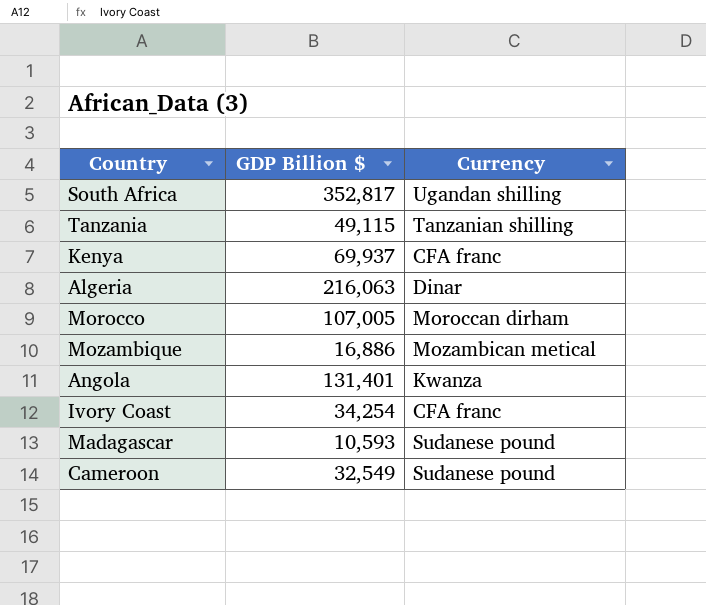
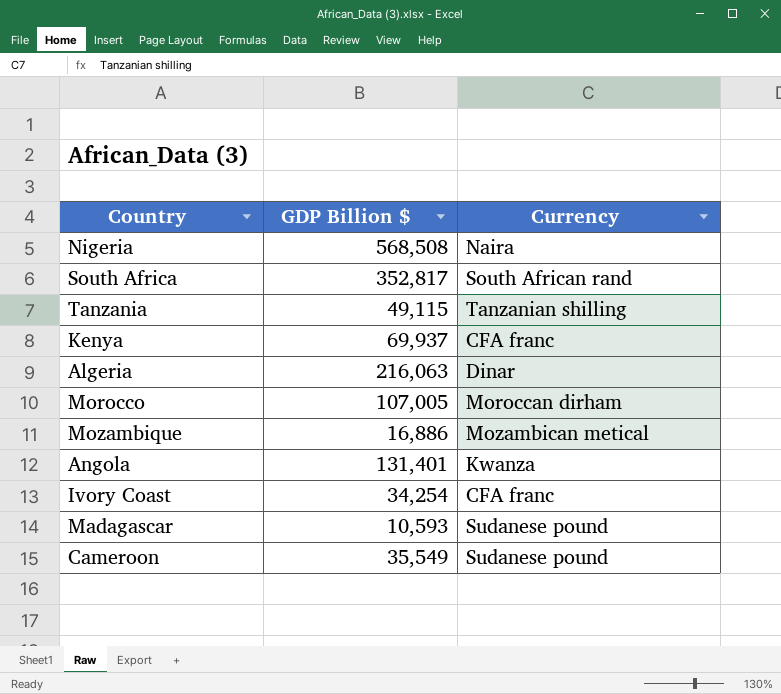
row Nigeria: none -> 568,508 | Naira
South Africa | Currency: Ugandan shilling -> South African rand
Cameroon | GDP Billion $: 32,549 -> 35,549

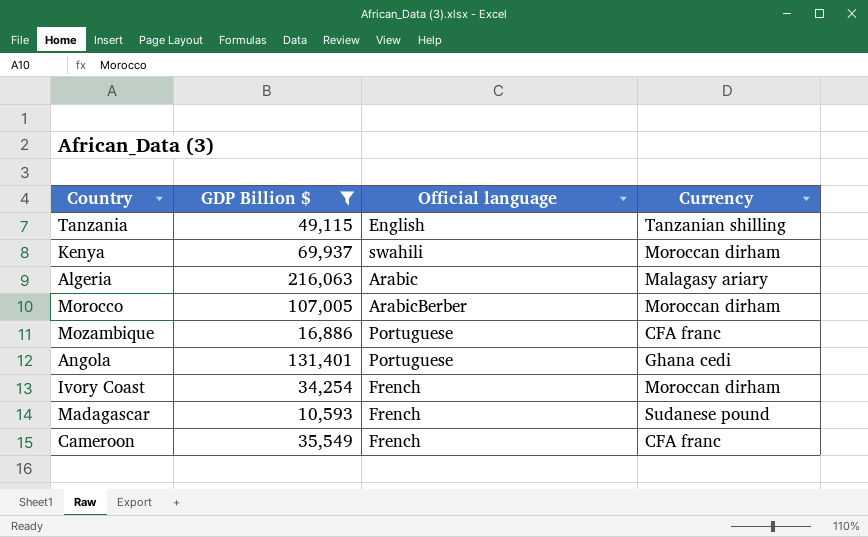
filter: none -> GDP Billion $ <= 216,063
column Official language | position: none -> 3
Kenya | Currency: CFA franc -> Moroccan dirham
Algeria | Currency: Dinar -> Malagasy ariary
Mozambique | Currency: Mozambican metical -> CFA franc
Angola | Currency: Kwanza -> Ghana cedi
Ivory Coast | Currency: CFA franc -> Moroccan dirham
Cameroon | Currency: Sudanese pound -> CFA franc

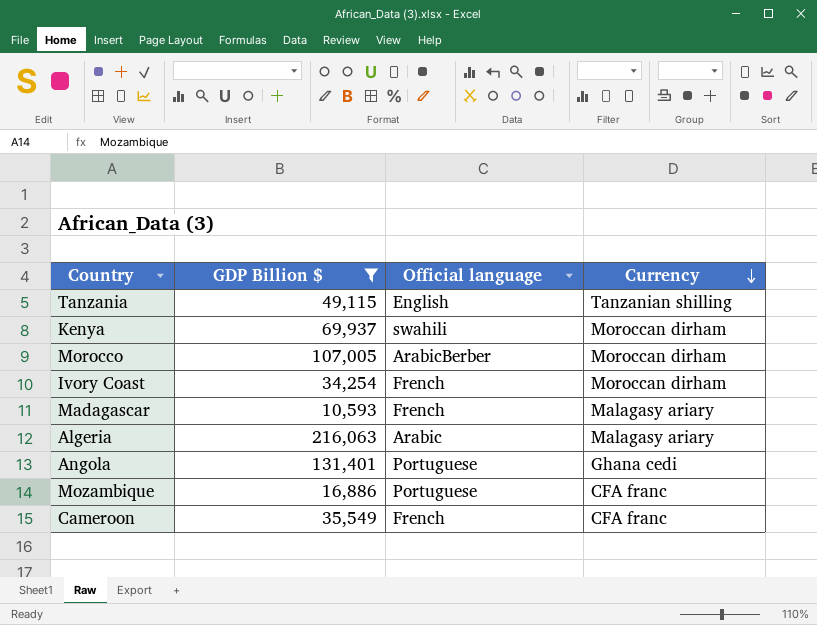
row order: none -> Currency descending
Madagascar | Currency: Sudanese pound -> Malagasy ariary

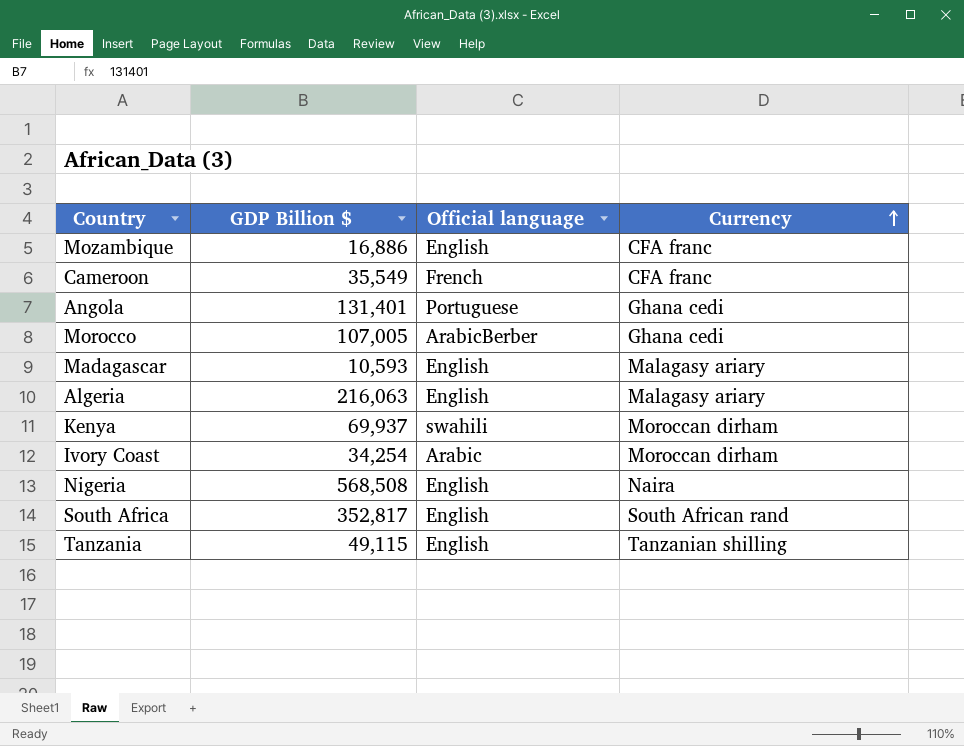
filter: GDP Billion $ <= 216,063 -> none
row order: Currency descending -> Currency ascending
Mozambique | Official language: Portuguese -> English
Morocco | Currency: Moroccan dirham -> Ghana cedi
Madagascar | Official language: French -> English
Algeria | Official language: Arabic -> English
Ivory Coast | Official language: French -> Arabic

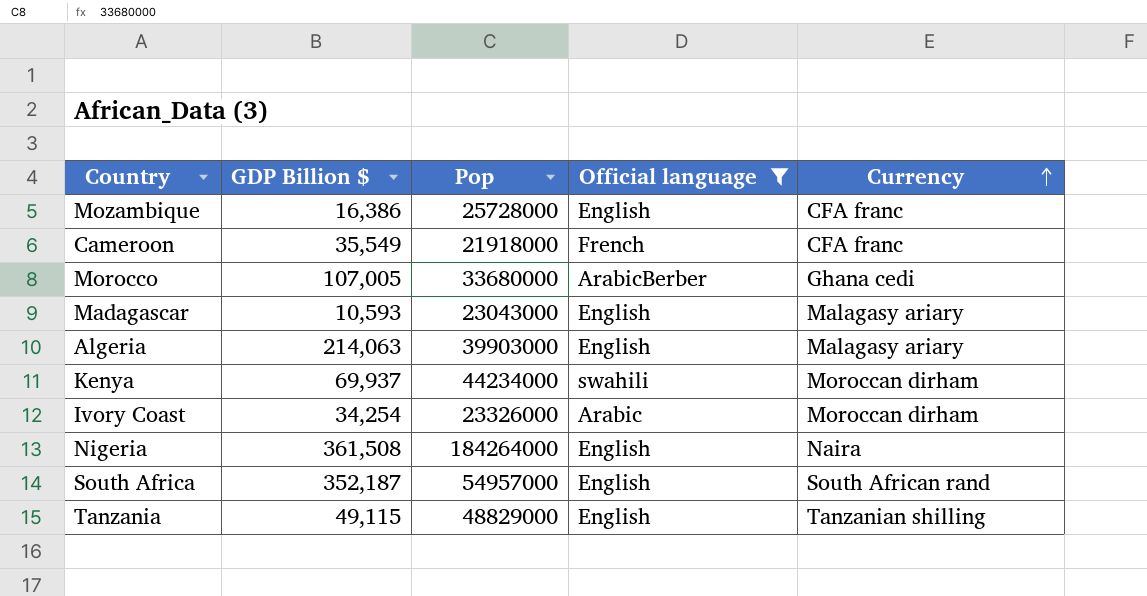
filter: none -> Official language != Portuguese
column Pop | position: none -> 3
Mozambique | GDP Billion $: 16,886 -> 16,386
Algeria | GDP Billion $: 216,063 -> 214,063
Nigeria | GDP Billion $: 568,508 -> 361,508
South Africa | GDP Billion $: 352,817 -> 352,187

